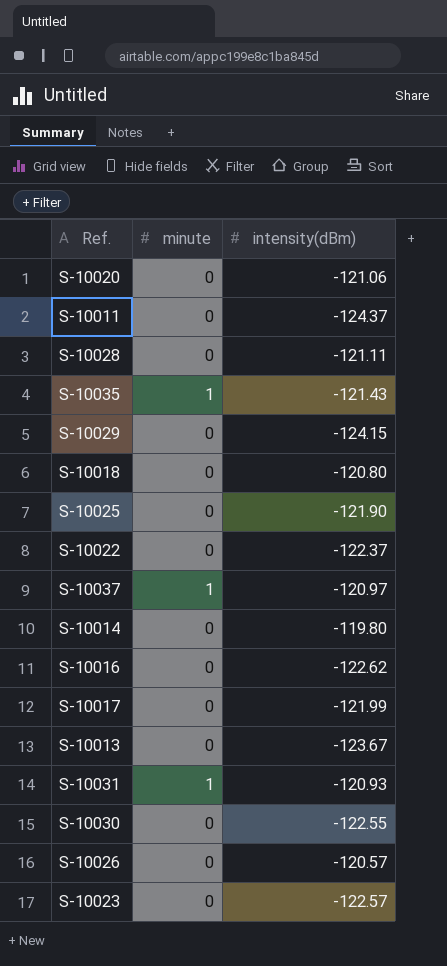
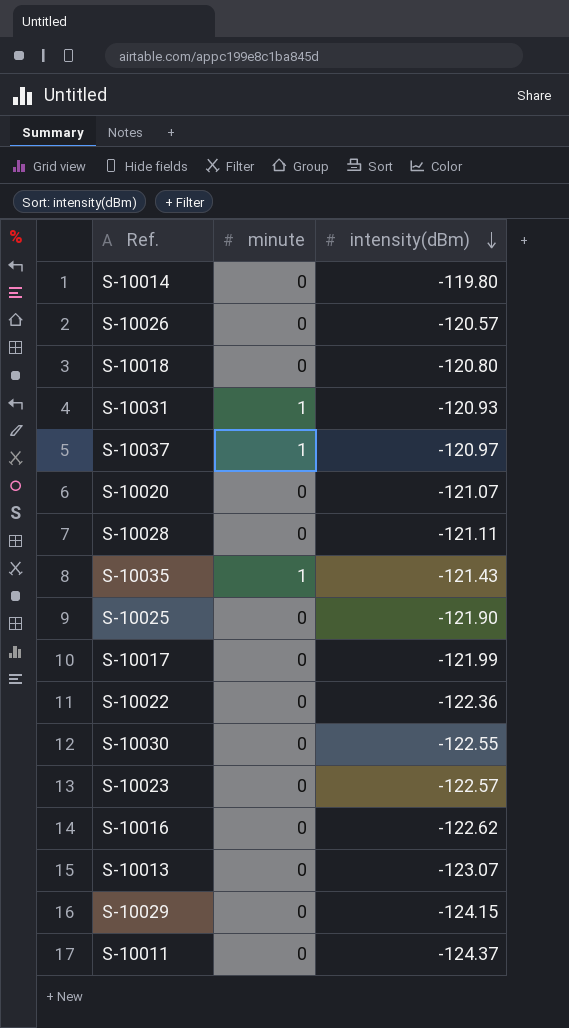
row order: none -> intensity(dBm) descending
S-10020 | intensity(dBm): -121.06 -> -121.07
S-10022 | intensity(dBm): -122.37 -> -122.36
S-10013 | intensity(dBm): -123.67 -> -123.07

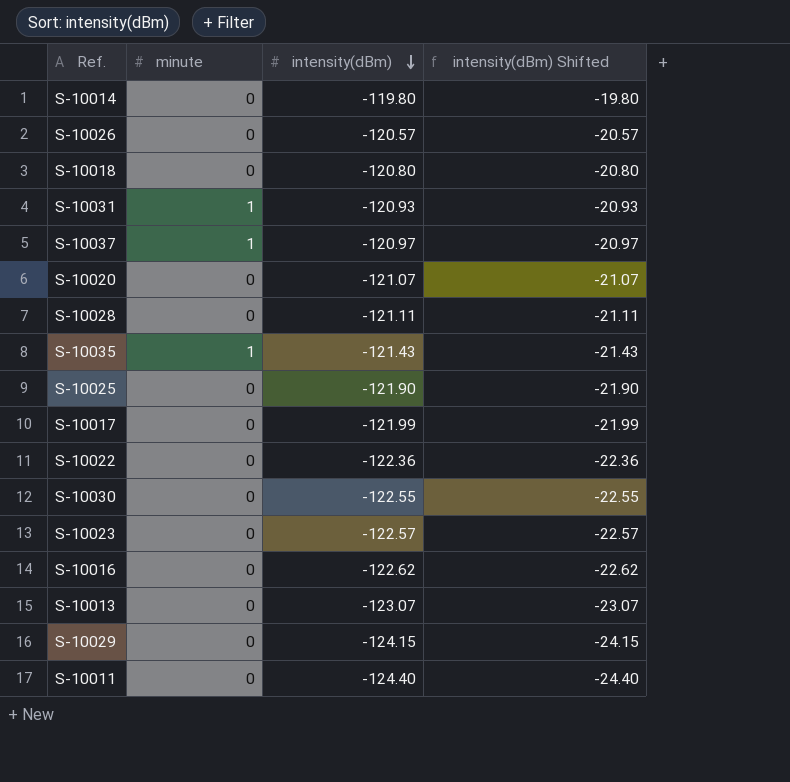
column intensity(dBm) Shifted | formula: none -> [intensity(dBm)] + 100
S-10011 | intensity(dBm): -124.37 -> -124.40

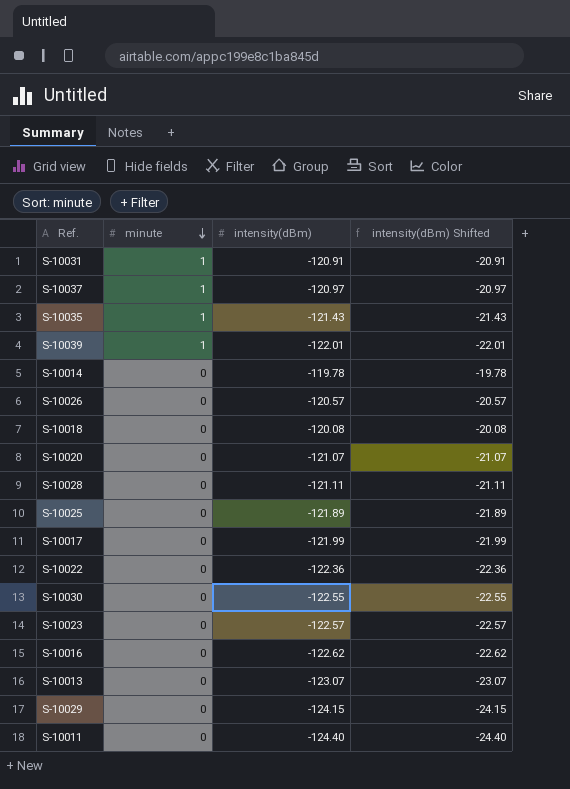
row order: intensity(dBm) descending -> minute descending
S-10031 | intensity(dBm): -120.93 -> -120.91
S-10031 | intensity(dBm) Shifted: -20.93 -> -20.91
row S-10039: none -> 1 | -122.01 | -22.01
S-10014 | intensity(dBm): -119.80 -> -119.78
S-10014 | intensity(dBm) Shifted: -19.80 -> -19.78
S-10018 | intensity(dBm): -120.80 -> -120.08
S-10018 | intensity(dBm) Shifted: -20.80 -> -20.08
S-10025 | intensity(dBm): -121.90 -> -121.89
S-10025 | intensity(dBm) Shifted: -21.90 -> -21.89

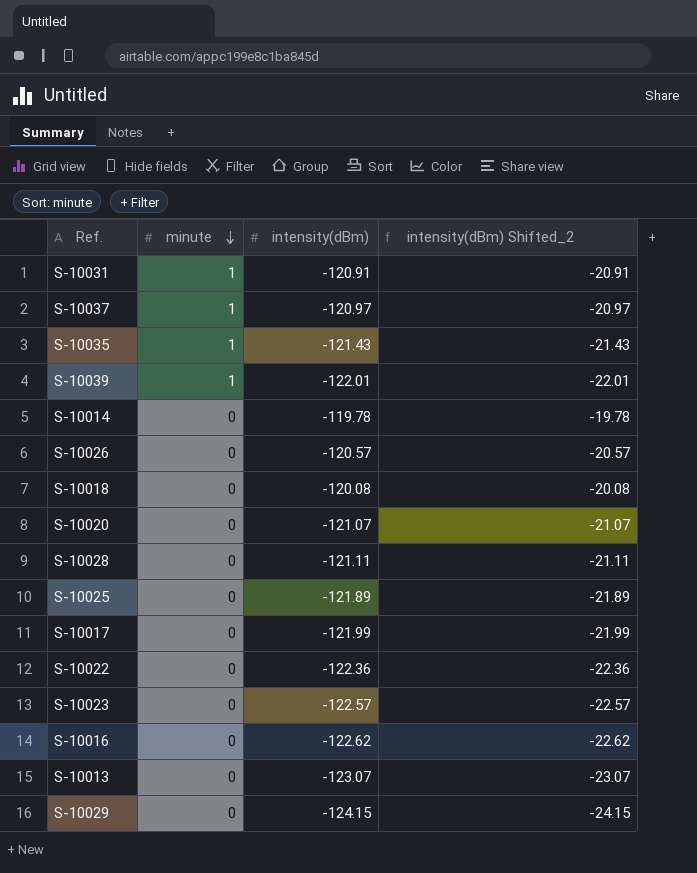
column name: intensity(dBm) Shifted -> intensity(dBm) Shifted_2
row S-10030: 0 | -122.55 | -22.55 -> none
row S-10011: 0 | -124.40 | -24.40 -> none

